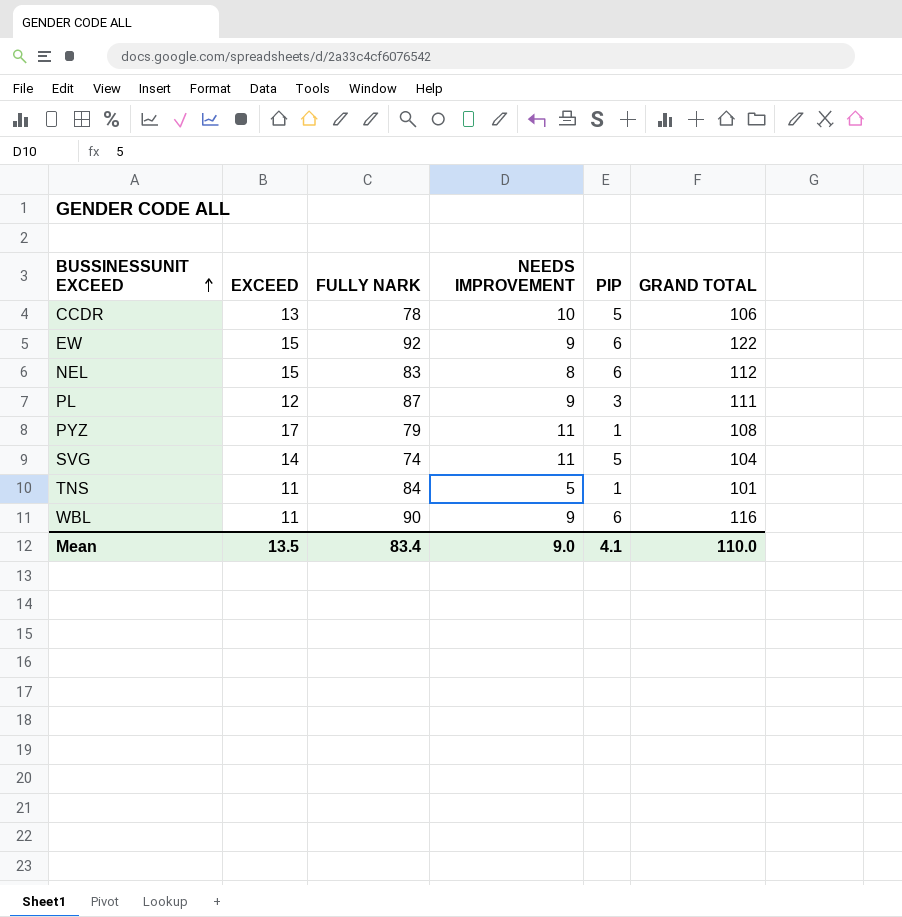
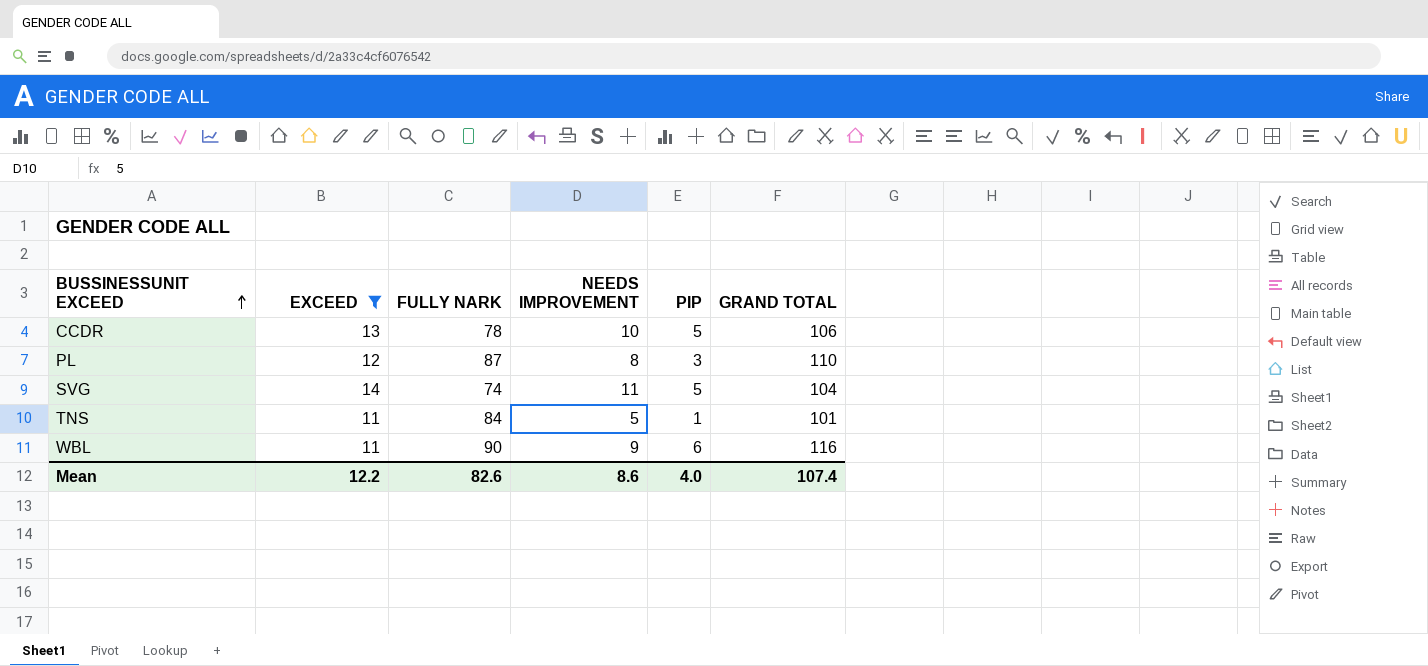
filter: none -> EXCEED <= 14
PL | NEEDS IMPROVEMENT: 9 -> 8
PL | GRAND TOTAL: 111 -> 110
Mean | EXCEED: 13.5 -> 12.2
Mean | FULLY NARK: 83.4 -> 82.6
Mean | NEEDS IMPROVEMENT: 9.0 -> 8.6
Mean | PIP: 4.1 -> 4.0
Mean | GRAND TOTAL: 110.0 -> 107.4

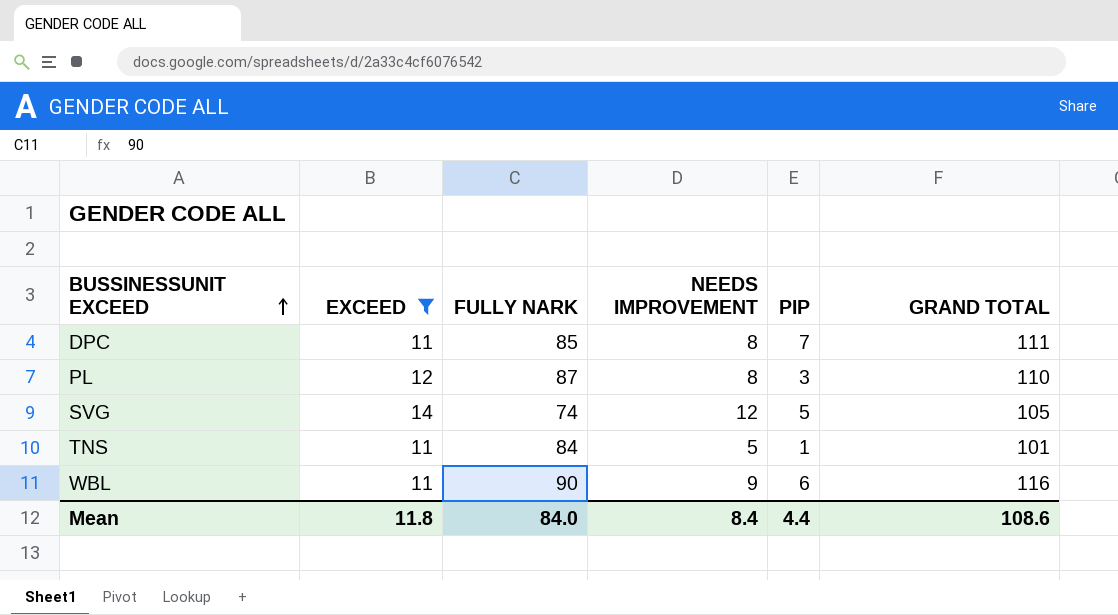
row CCDR: 13 | 78 | 10 | 5 | 106 -> none
row DPC: none -> 11 | 85 | 8 | 7 | 111
SVG | NEEDS IMPROVEMENT: 11 -> 12
SVG | GRAND TOTAL: 104 -> 105
Mean | EXCEED: 12.2 -> 11.8
Mean | FULLY NARK: 82.6 -> 84.0
Mean | NEEDS IMPROVEMENT: 8.6 -> 8.4
Mean | PIP: 4.0 -> 4.4
Mean | GRAND TOTAL: 107.4 -> 108.6

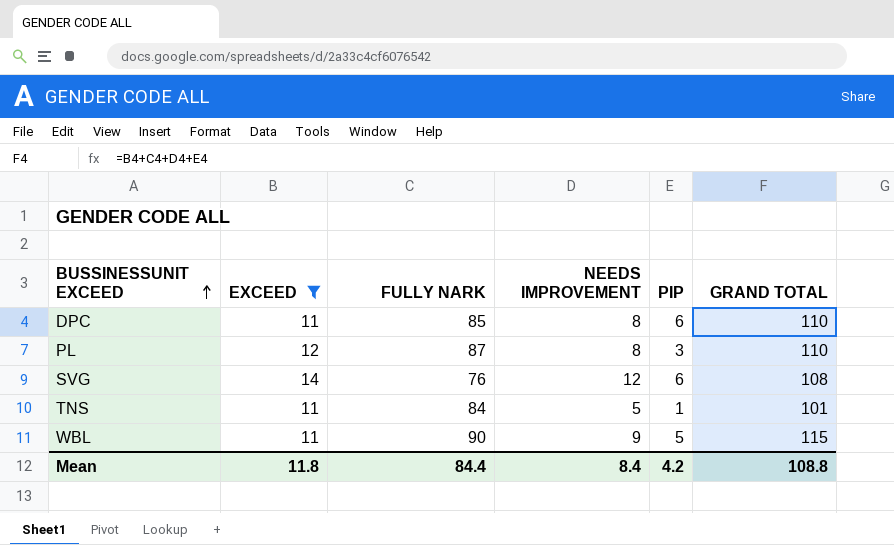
DPC | PIP: 7 -> 6
DPC | GRAND TOTAL: 111 -> 110
SVG | FULLY NARK: 74 -> 76
SVG | PIP: 5 -> 6
SVG | GRAND TOTAL: 105 -> 108
WBL | PIP: 6 -> 5
WBL | GRAND TOTAL: 116 -> 115
Mean | FULLY NARK: 84.0 -> 84.4
Mean | PIP: 4.4 -> 4.2
Mean | GRAND TOTAL: 108.6 -> 108.8

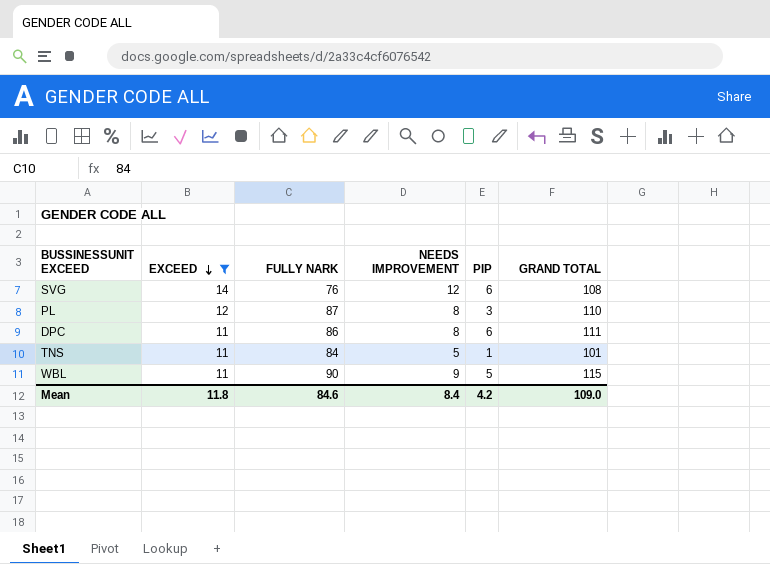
row order: BUSSINESSUNIT EXCEED ascending -> EXCEED descending
DPC | FULLY NARK: 85 -> 86
DPC | GRAND TOTAL: 110 -> 111
Mean | FULLY NARK: 84.4 -> 84.6
Mean | GRAND TOTAL: 108.8 -> 109.0

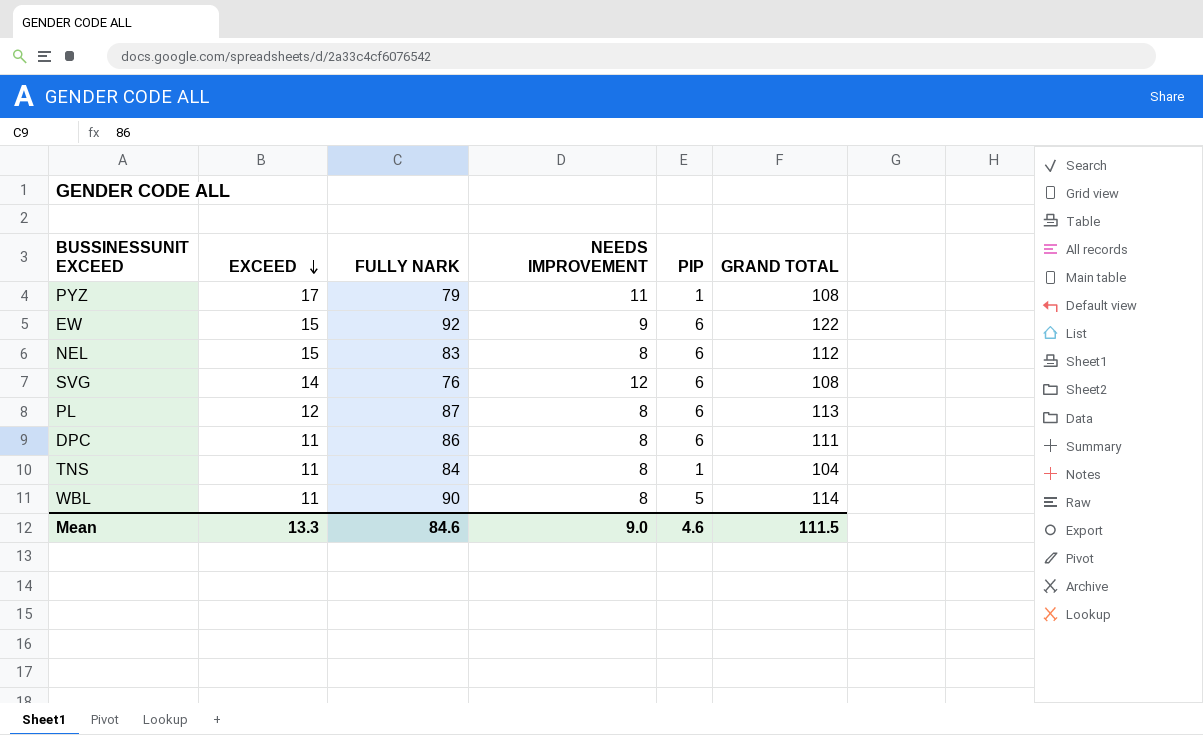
filter: EXCEED <= 14 -> none
PL | PIP: 3 -> 6
PL | GRAND TOTAL: 110 -> 113
TNS | NEEDS IMPROVEMENT: 5 -> 8
TNS | GRAND TOTAL: 101 -> 104
WBL | NEEDS IMPROVEMENT: 9 -> 8
WBL | GRAND TOTAL: 115 -> 114
Mean | EXCEED: 11.8 -> 13.3
Mean | NEEDS IMPROVEMENT: 8.4 -> 9.0
Mean | PIP: 4.2 -> 4.6
Mean | GRAND TOTAL: 109.0 -> 111.5

